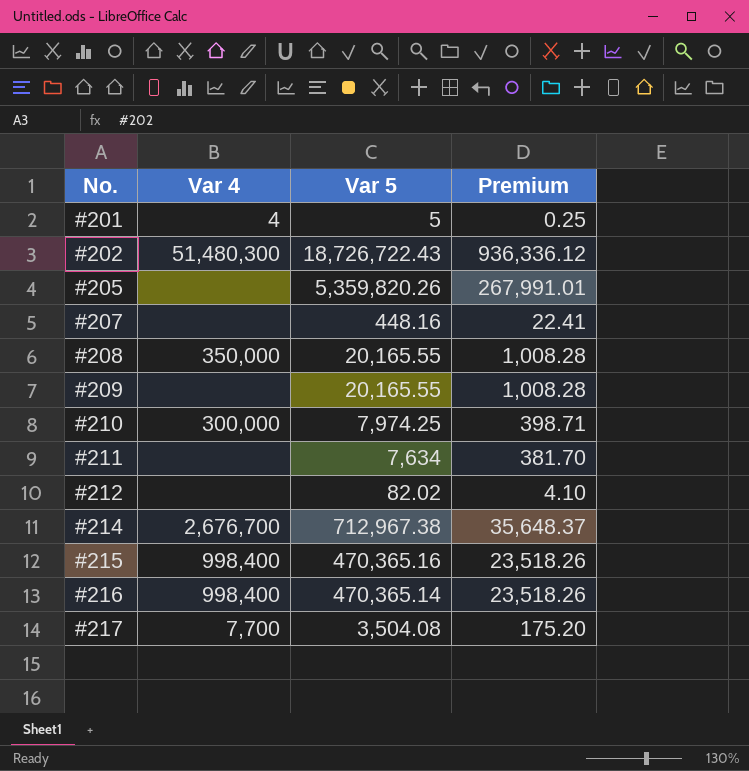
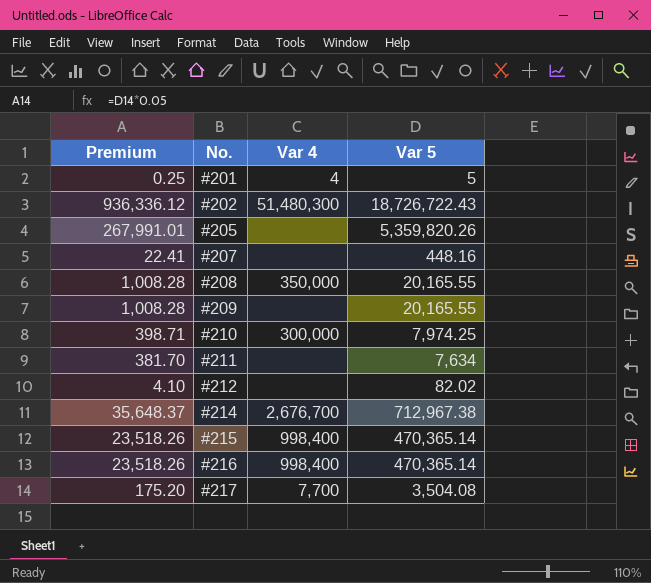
column Premium | position: 4 -> 1
#215 | Var 5: 470,365.16 -> 470,365.14

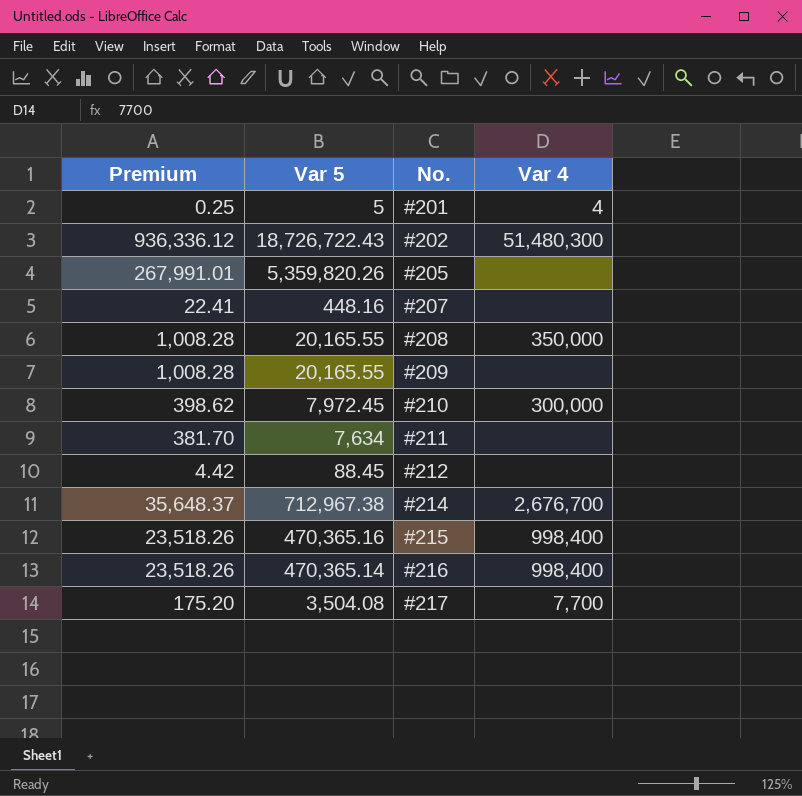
column Var 5 | position: 4 -> 2
#210 | Premium: 398.71 -> 398.62
#210 | Var 5: 7,974.25 -> 7,972.45
#212 | Premium: 4.10 -> 4.42
#212 | Var 5: 82.02 -> 88.45
#215 | Var 5: 470,365.14 -> 470,365.16

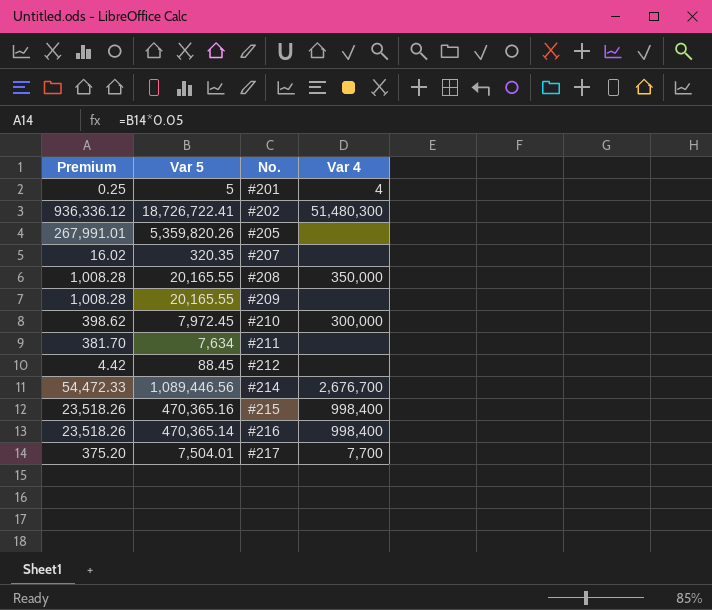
#202 | Var 5: 18,726,722.43 -> 18,726,722.41
#207 | Premium: 22.41 -> 16.02
#207 | Var 5: 448.16 -> 320.35
#214 | Premium: 35,648.37 -> 54,472.33
#214 | Var 5: 712,967.38 -> 1,089,446.56
#217 | Premium: 175.20 -> 375.20
#217 | Var 5: 3,504.08 -> 7,504.01

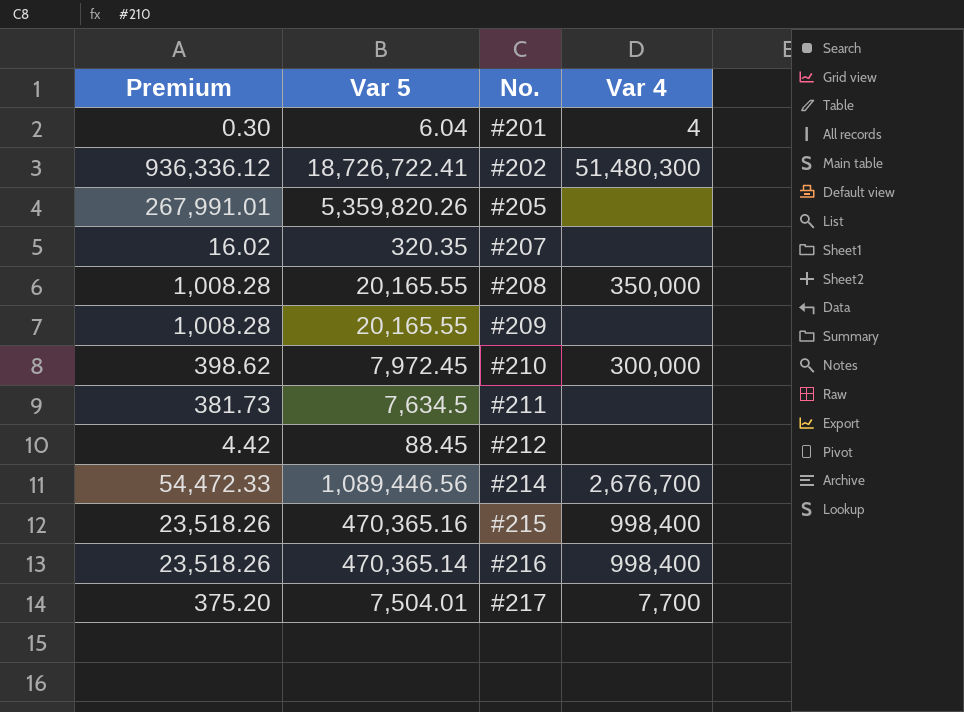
#201 | Premium: 0.25 -> 0.30
#201 | Var 5: 5 -> 6.04
#211 | Premium: 381.70 -> 381.73
#211 | Var 5: 7,634 -> 7,634.5

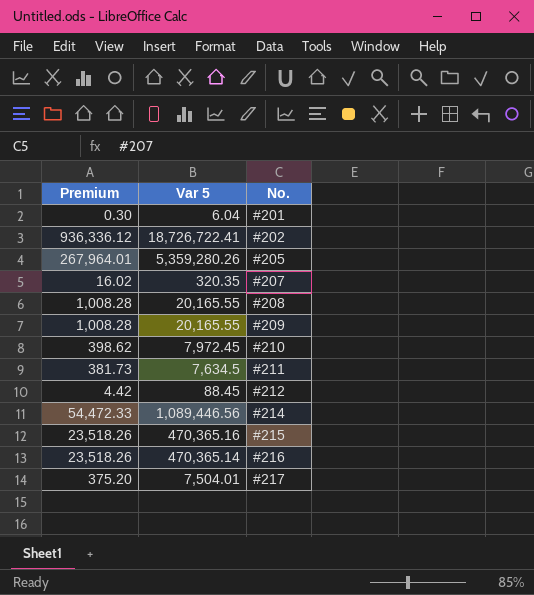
column Var 4 | position: 4 -> none
#205 | Premium: 267,991.01 -> 267,964.01
#205 | Var 5: 5,359,820.26 -> 5,359,280.26

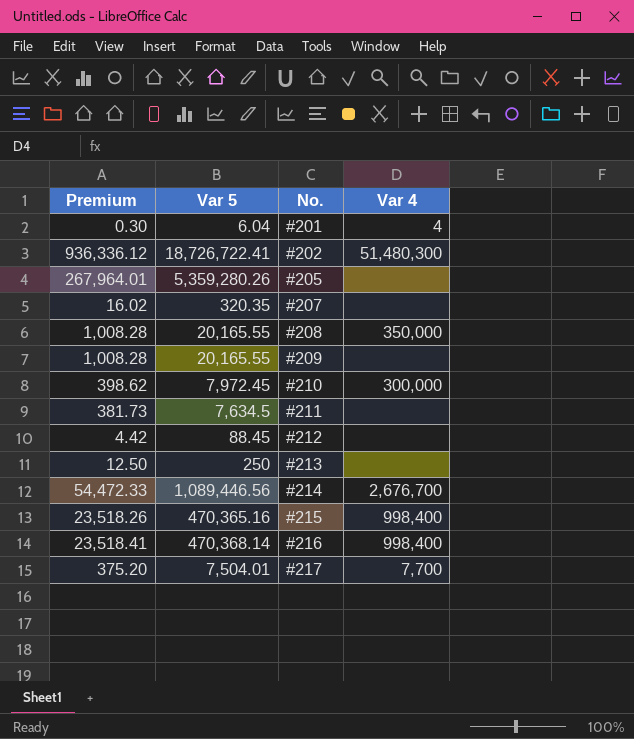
column Var 4 | position: none -> 4
row #213: none -> 12.50 | 250 | none
#216 | Premium: 23,518.26 -> 23,518.41
#216 | Var 5: 470,365.14 -> 470,368.14

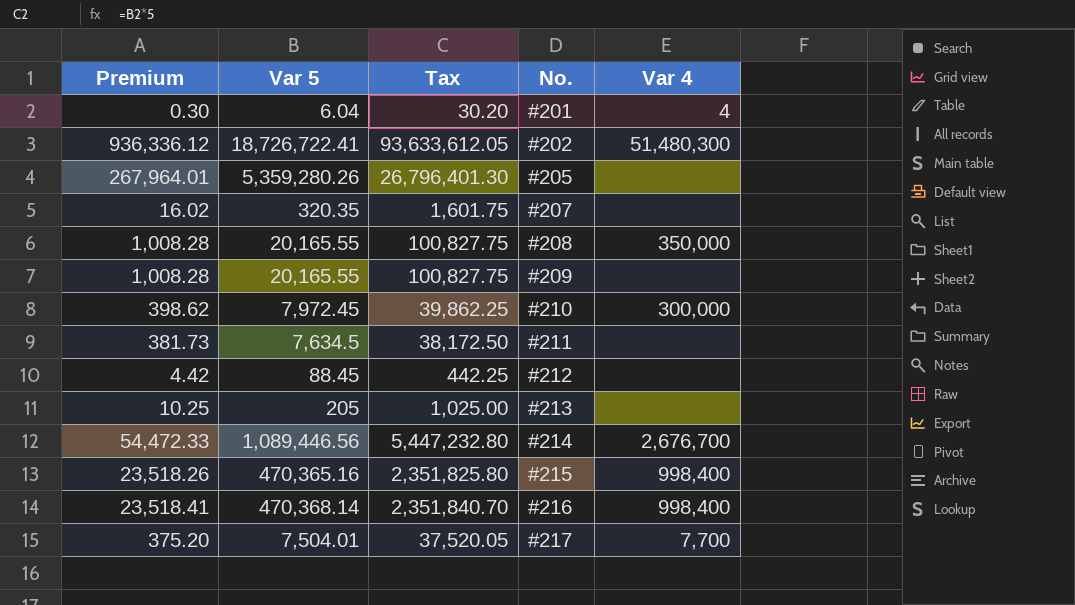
column Tax | formula: none -> [Var 5] * 5
#213 | Premium: 12.50 -> 10.25
#213 | Var 5: 250 -> 205

